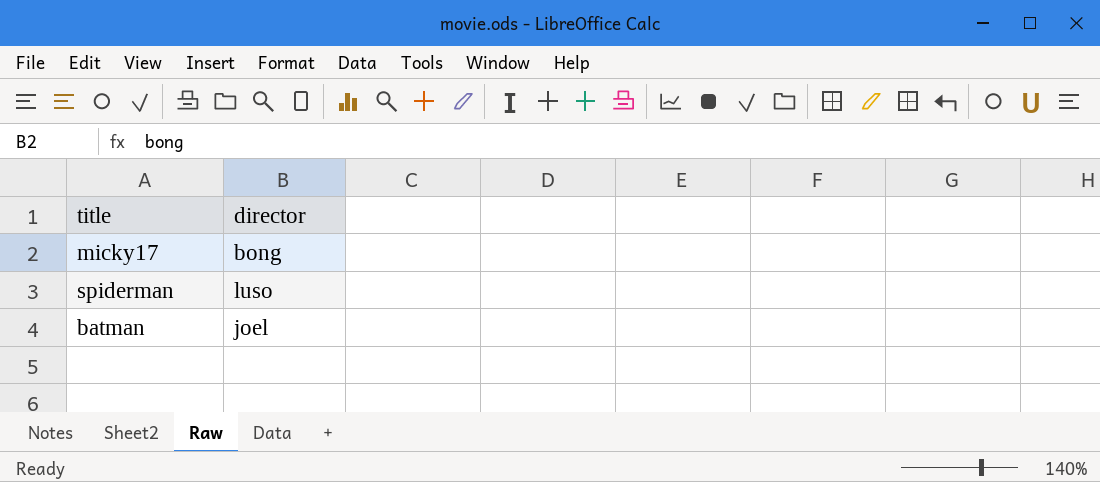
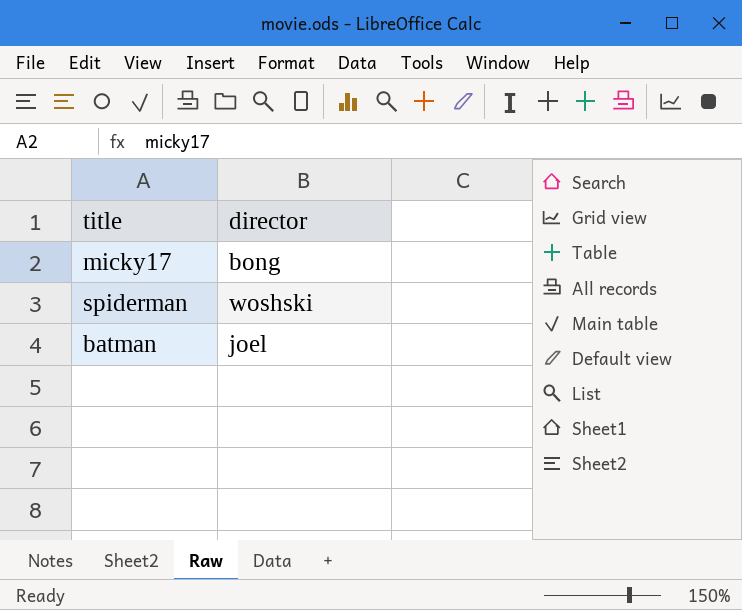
spiderman | director: luso -> woshski

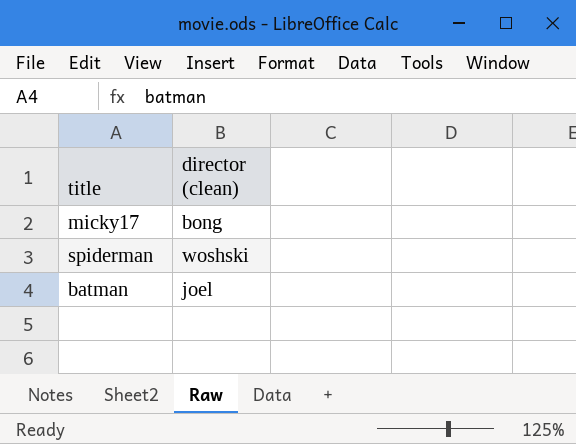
column name: director -> director (clean)

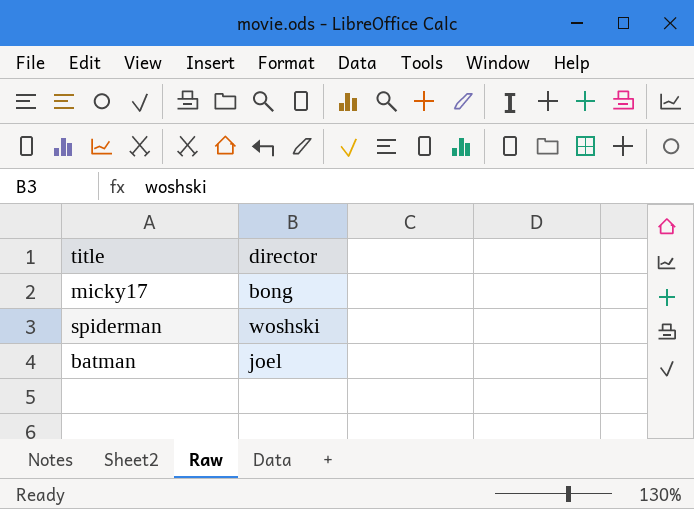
column name: director (clean) -> director

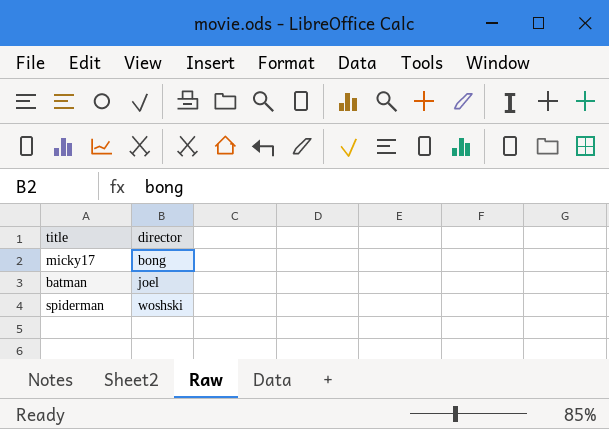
row order: none -> director ascending

